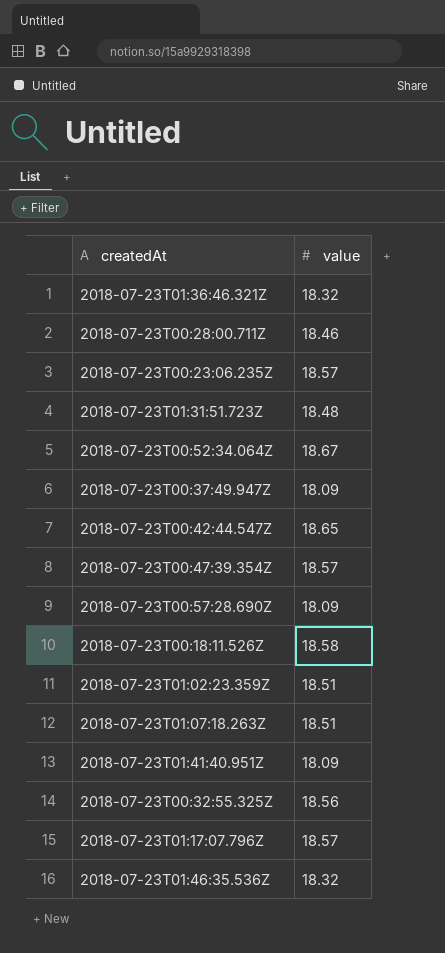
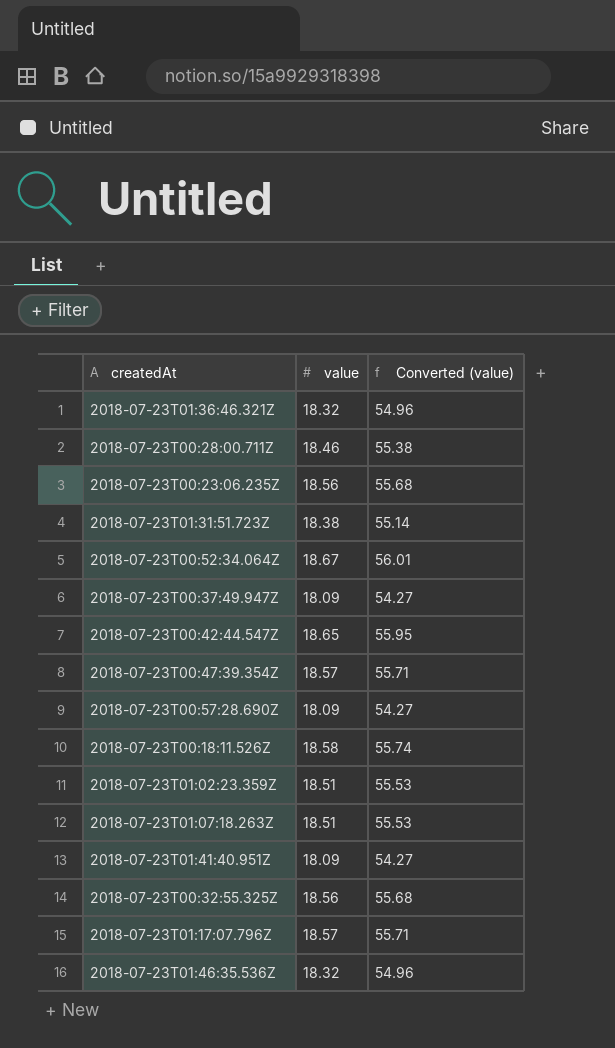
column Converted (value) | formula: none -> [value] * 3
2018-07-23T00:23:06.235Z | value: 18.57 -> 18.56
2018-07-23T01:31:51.723Z | value: 18.48 -> 18.38

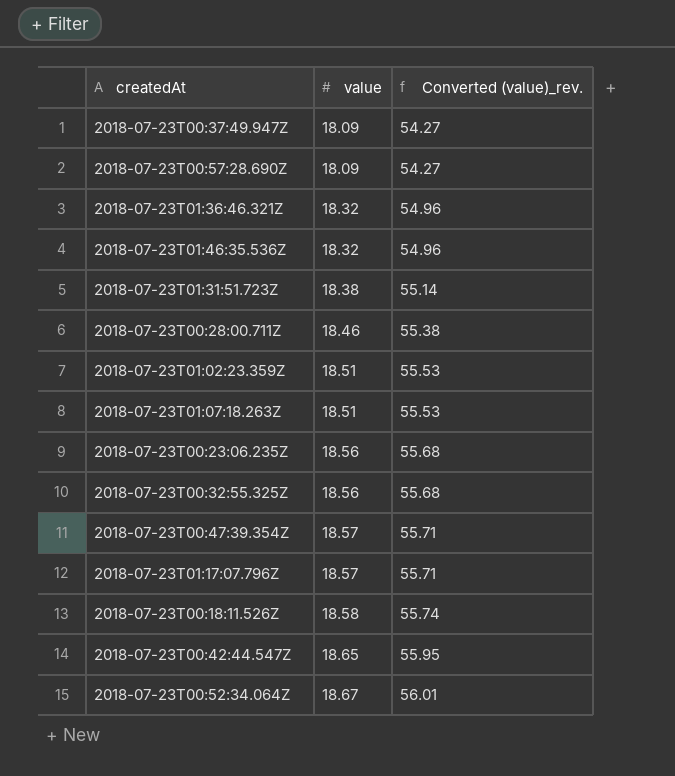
row order: none -> value ascending
column name: Converted (value) -> Converted (value)_rev.
row 2018-07-23T01:41:40.951Z: 18.09 | 54.27 -> none

